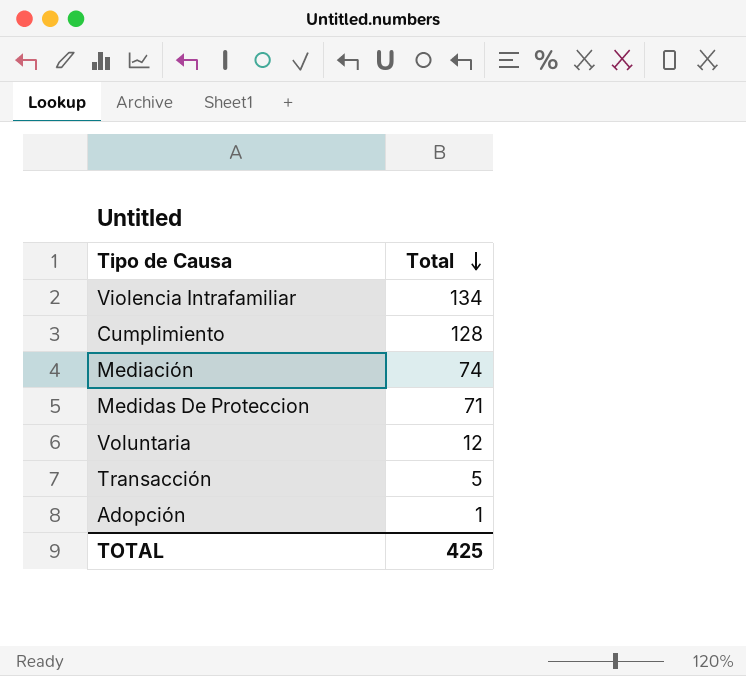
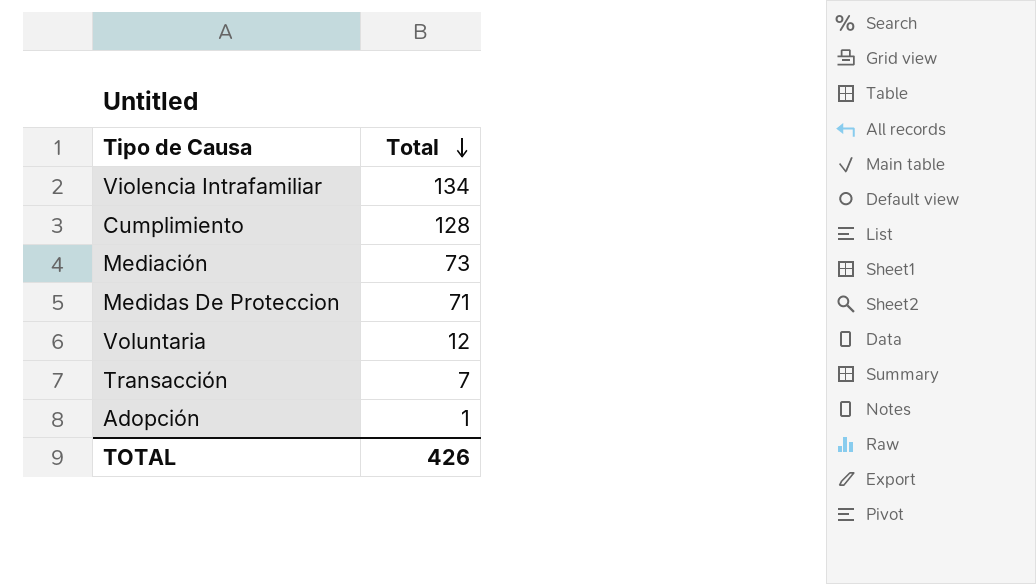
Mediación | Total: 74 -> 73
Transacción | Total: 5 -> 7
TOTAL | Total: 425 -> 426

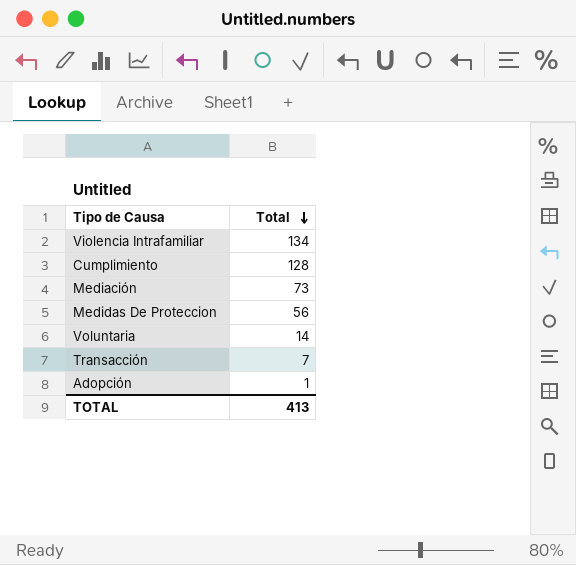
Medidas De Proteccion | Total: 71 -> 56
Voluntaria | Total: 12 -> 14
TOTAL | Total: 426 -> 413

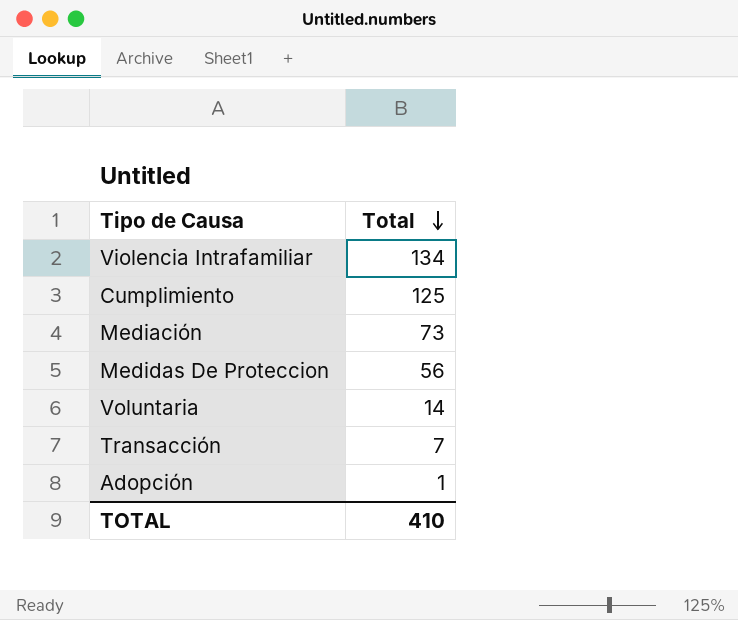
Cumplimiento | Total: 128 -> 125
TOTAL | Total: 413 -> 410

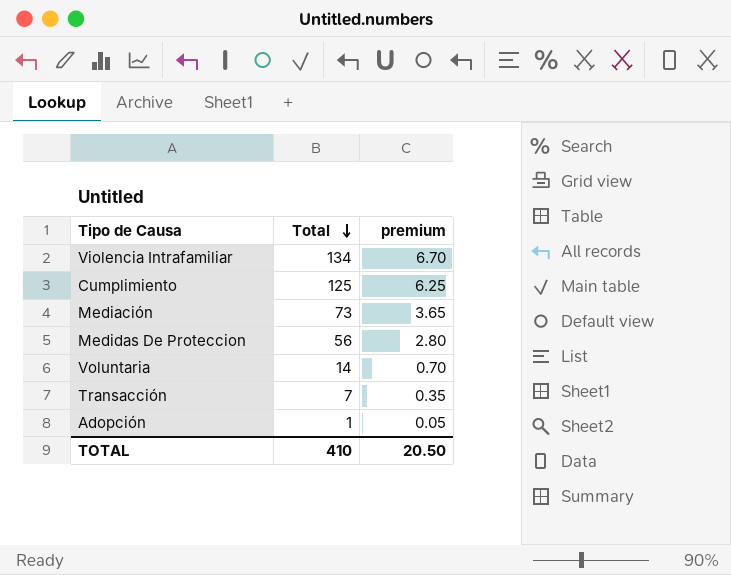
column premium | formula: none -> [Total] * 0.05

